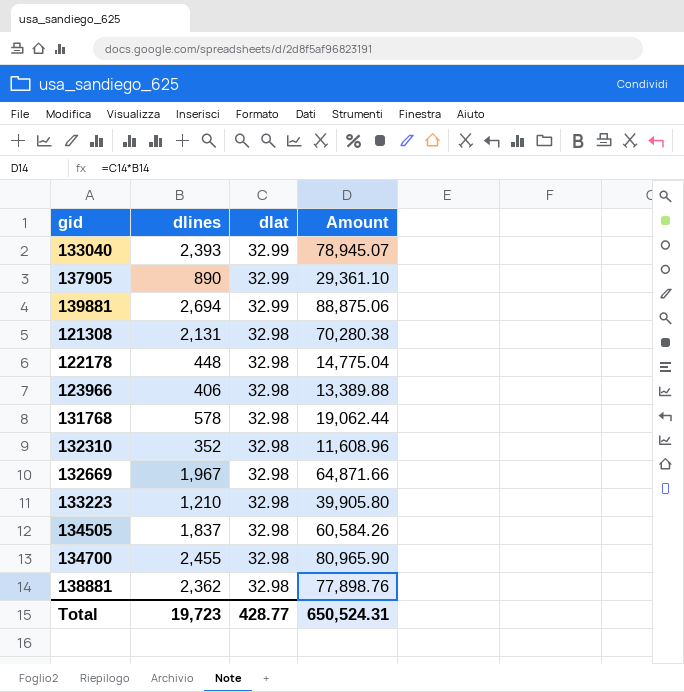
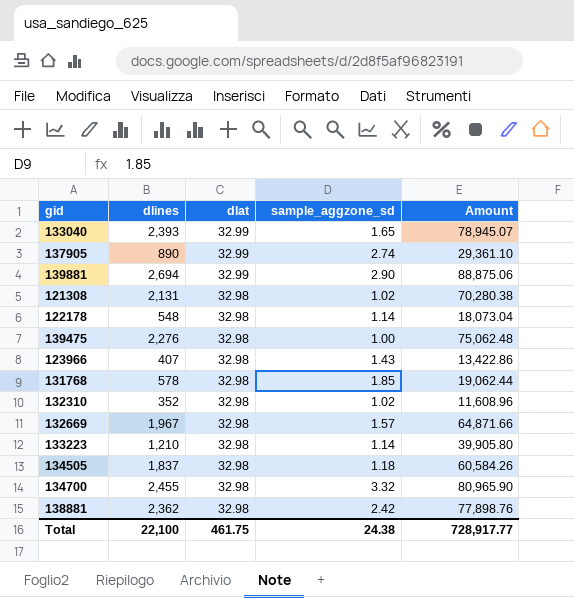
column sample_aggzone_sd | position: none -> 4
122178 | dlines: 448 -> 548
122178 | Amount: 14,775.04 -> 18,073.04
row 139475: none -> 2,276 | 32.98 | 1.00 | 75,062.48
123966 | dlines: 406 -> 407
123966 | Amount: 13,389.88 -> 13,422.86
Total | dlines: 19,723 -> 22,100
Total | dlat: 428.77 -> 461.75
Total | Amount: 650,524.31 -> 728,917.77

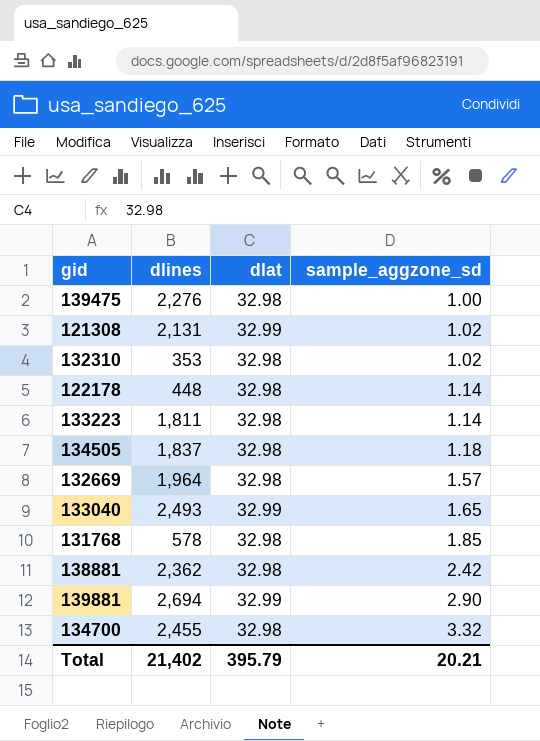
row order: dlat descending -> sample_aggzone_sd ascending
column Amount | formula: [dlines] * [dlat] -> none
row 137905: 890 | 32.99 | 2.74 | 29,361.10 -> none
row 123966: 407 | 32.98 | 1.43 | 13,422.86 -> none
121308 | dlat: 32.98 -> 32.99
132310 | dlines: 352 -> 353
122178 | dlines: 548 -> 448
133223 | dlines: 1,210 -> 1,811
132669 | dlines: 1,967 -> 1,964
133040 | dlines: 2,393 -> 2,493
Total | dlines: 22,100 -> 21,402
Total | dlat: 461.75 -> 395.79
Total | sample_aggzone_sd: 24.38 -> 20.21

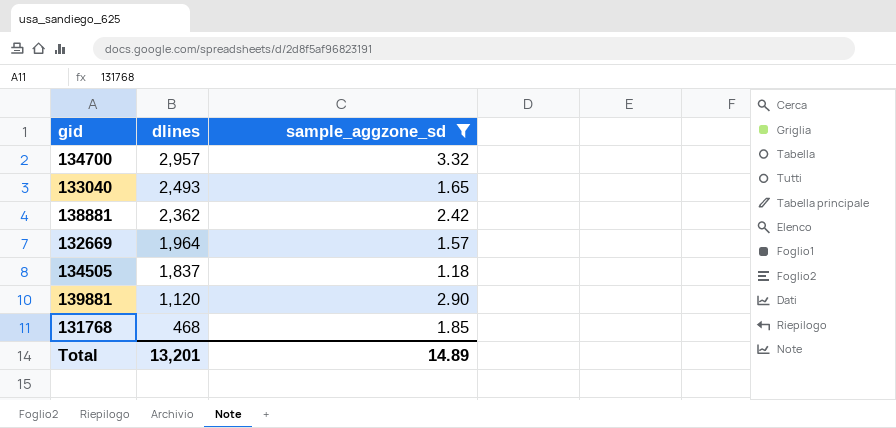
filter: none -> sample_aggzone_sd >= 1.18
row order: sample_aggzone_sd ascending -> dlines descending
column dlat | position: 3 -> none
134700 | dlines: 2,455 -> 2,957
139881 | dlines: 2,694 -> 1,120
131768 | dlines: 578 -> 468
Total | dlines: 21,402 -> 13,201
Total | sample_aggzone_sd: 20.21 -> 14.89

